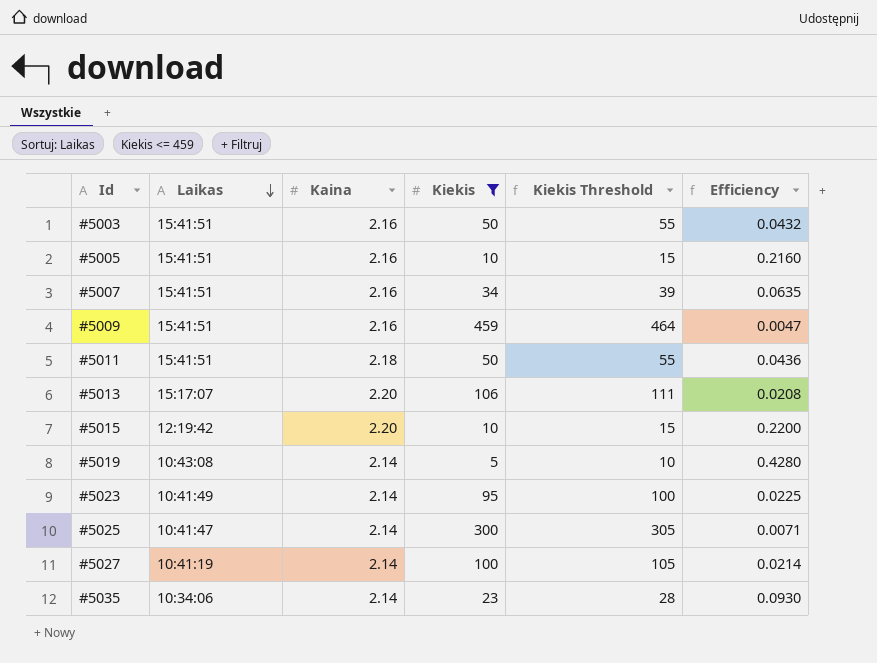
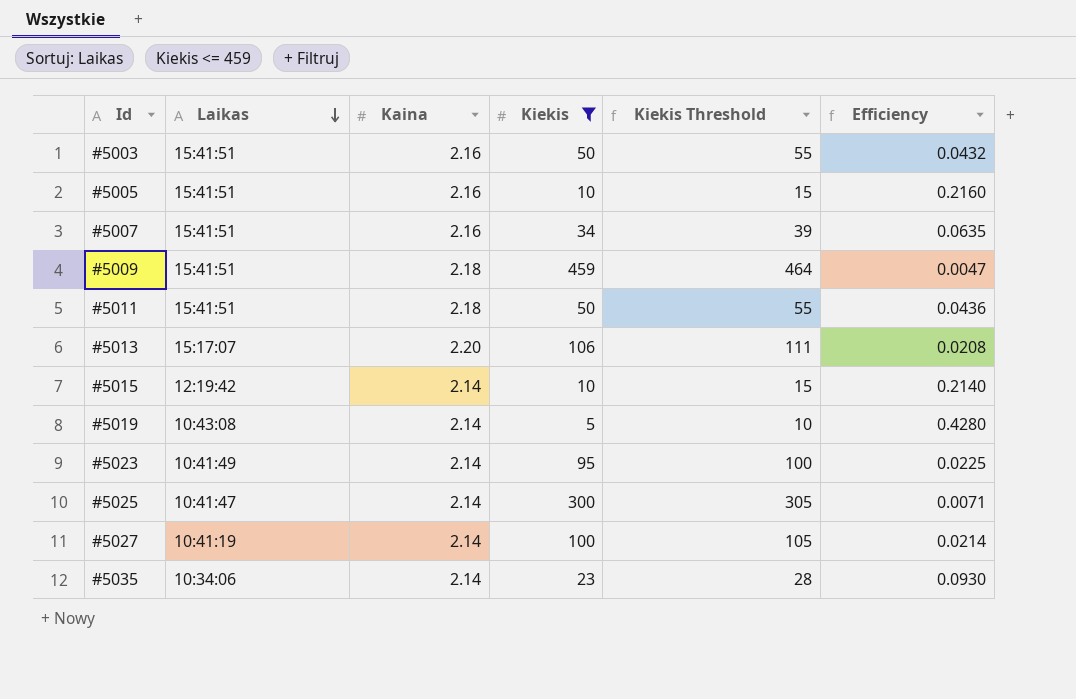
#5009 | Kaina: 2.16 -> 2.18
#5015 | Kaina: 2.20 -> 2.14
#5015 | Efficiency: 0.2200 -> 0.2140

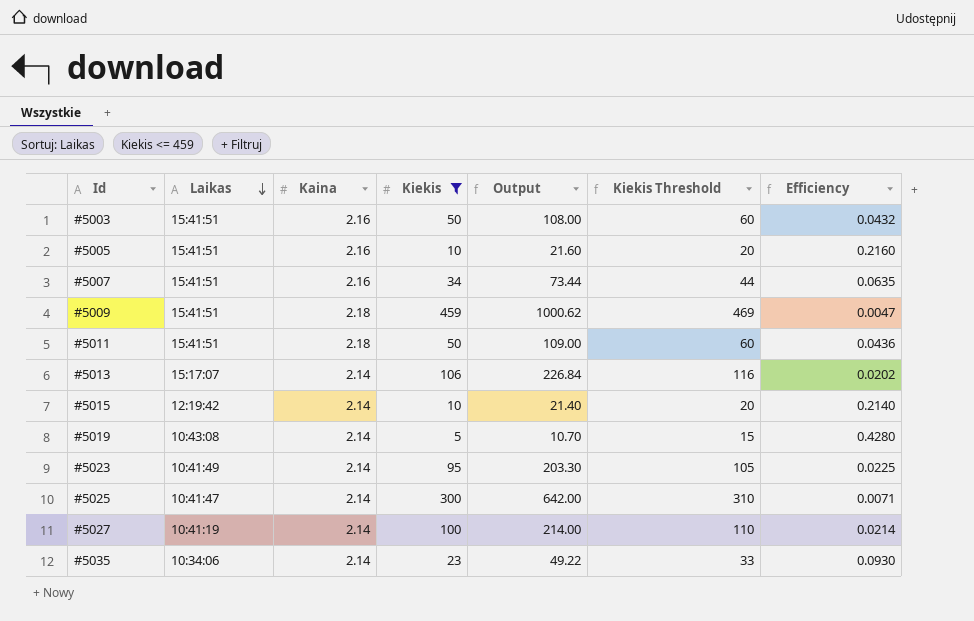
column Output | formula: none -> [Kaina] * [Kiekis]
column Kiekis Threshold | formula: [Kiekis] + 5 -> [Kiekis] + 10
#5013 | Kaina: 2.20 -> 2.14
#5013 | Efficiency: 0.0208 -> 0.0202

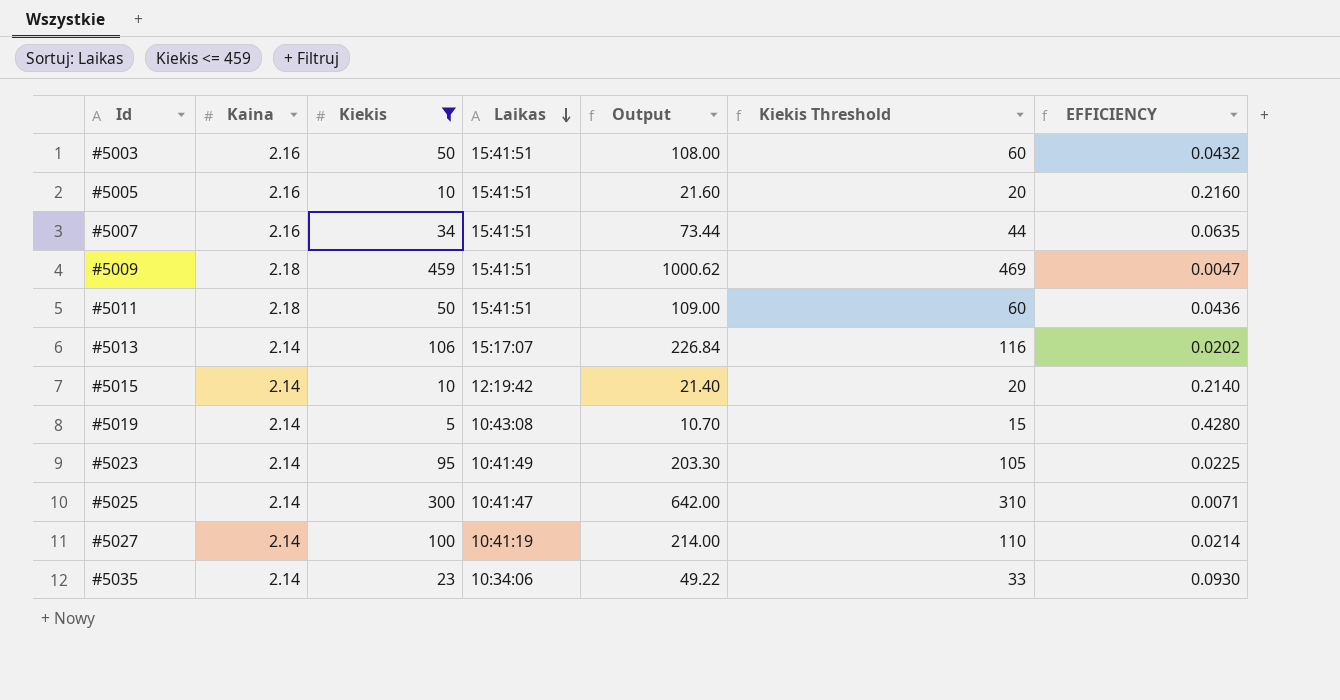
column Laikas | position: 2 -> 4
column name: Efficiency -> EFFICIENCY

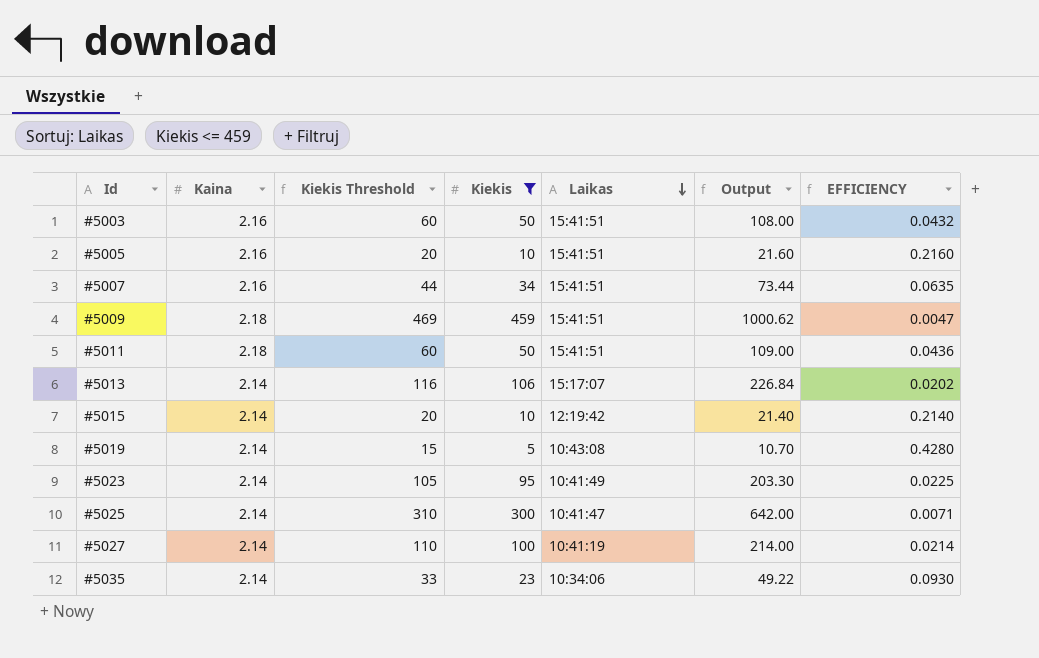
column Kiekis Threshold | position: 6 -> 3

